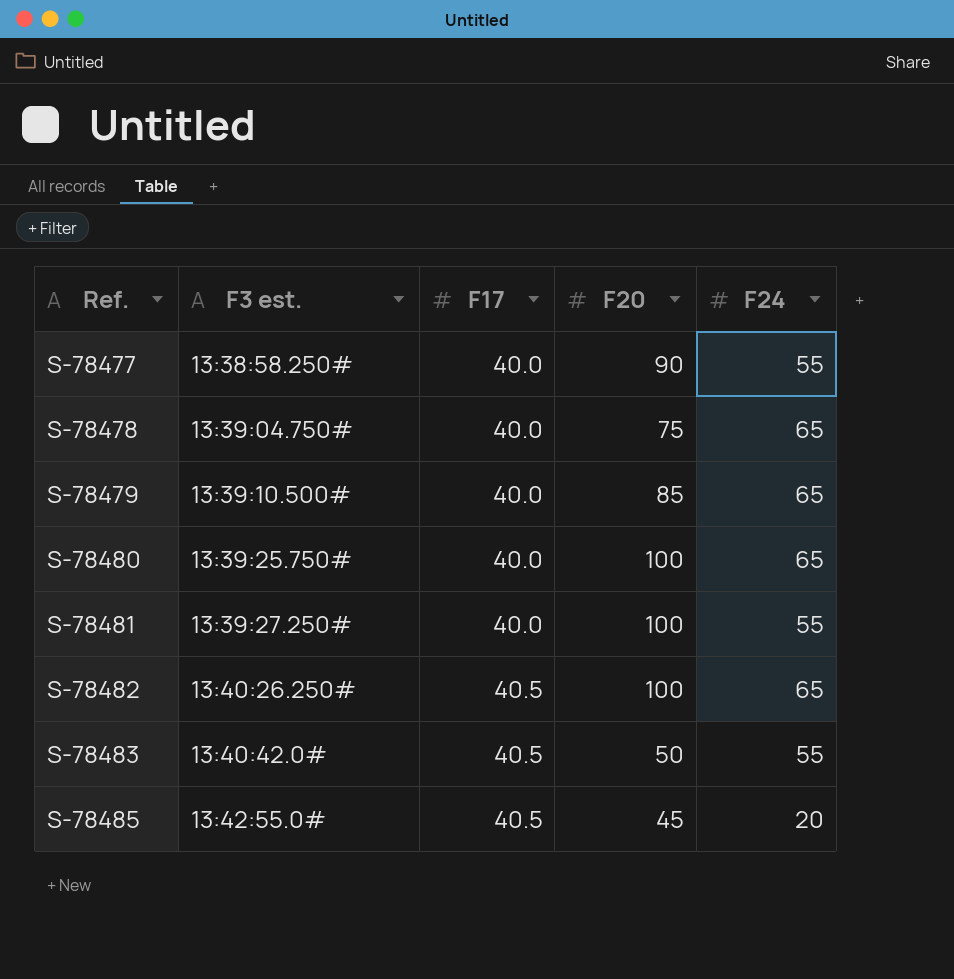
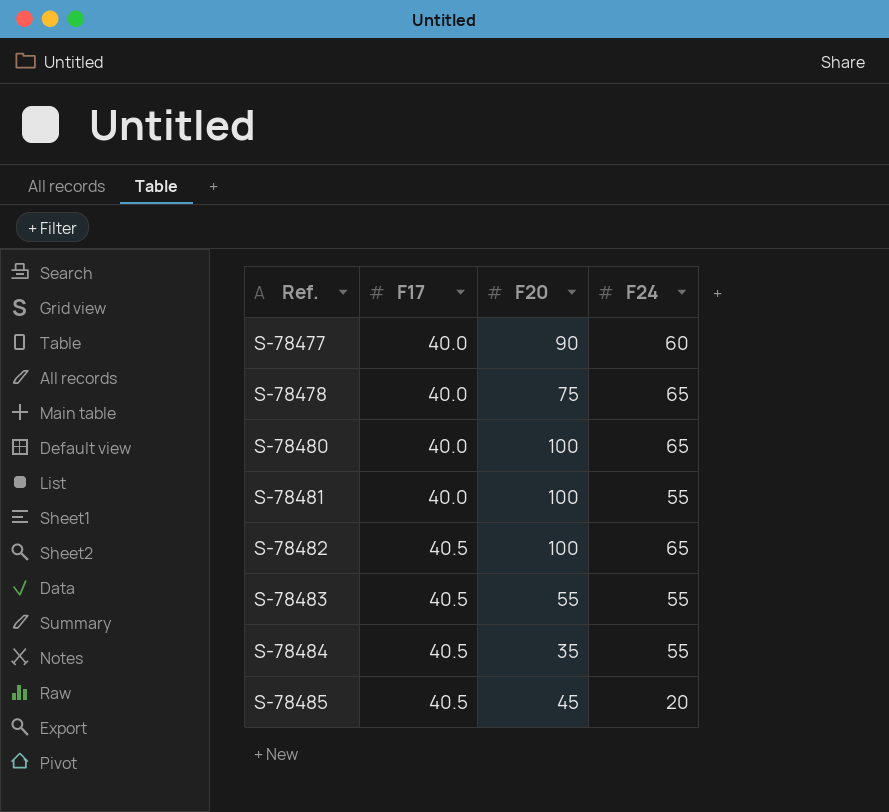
column F3 est. | position: 2 -> none
row S-78479: 13:39:10.500# | 40.0 | 85 | 65 -> none
S-78477 | F24: 55 -> 60
S-78483 | F20: 50 -> 55
row S-78484: none -> 40.5 | 35 | 55

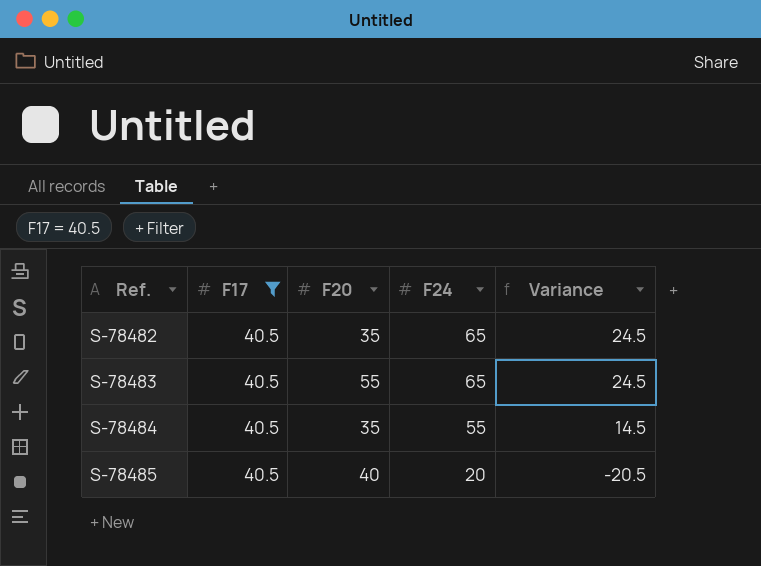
filter: none -> F17 = 40.5
column Variance | formula: none -> [F24] - [F17]
S-78482 | F20: 100 -> 35
S-78483 | F24: 55 -> 65
S-78485 | F20: 45 -> 40

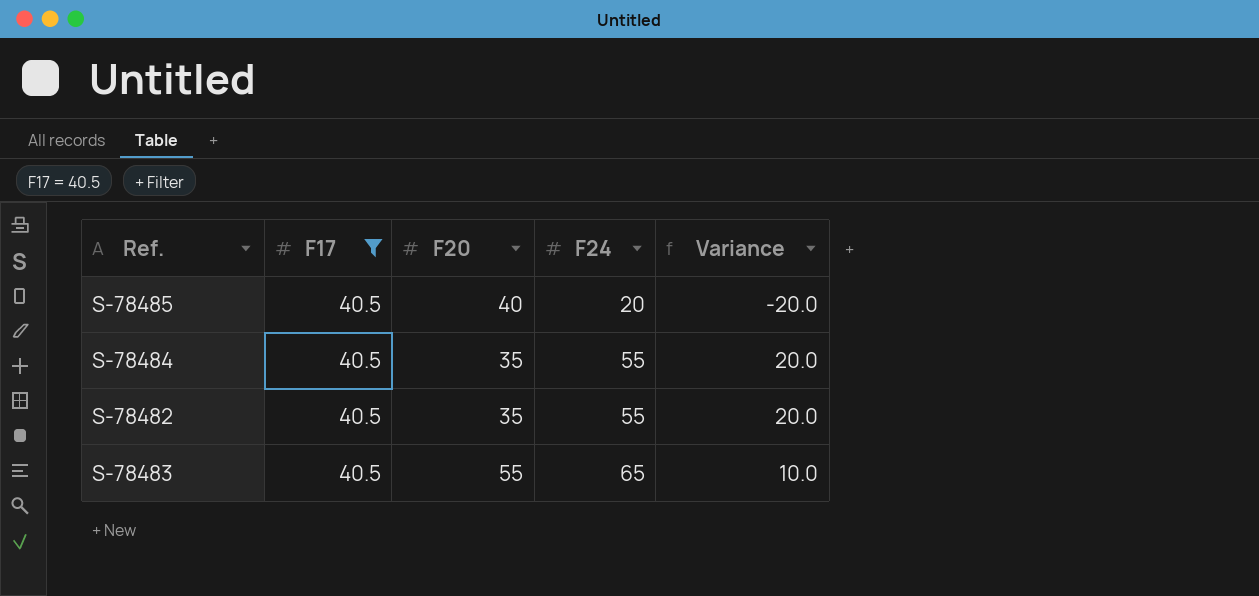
row order: Ref. ascending -> F24 ascending
column Variance | formula: [F24] - [F17] -> [F24] - [F20]
S-78482 | F24: 65 -> 55

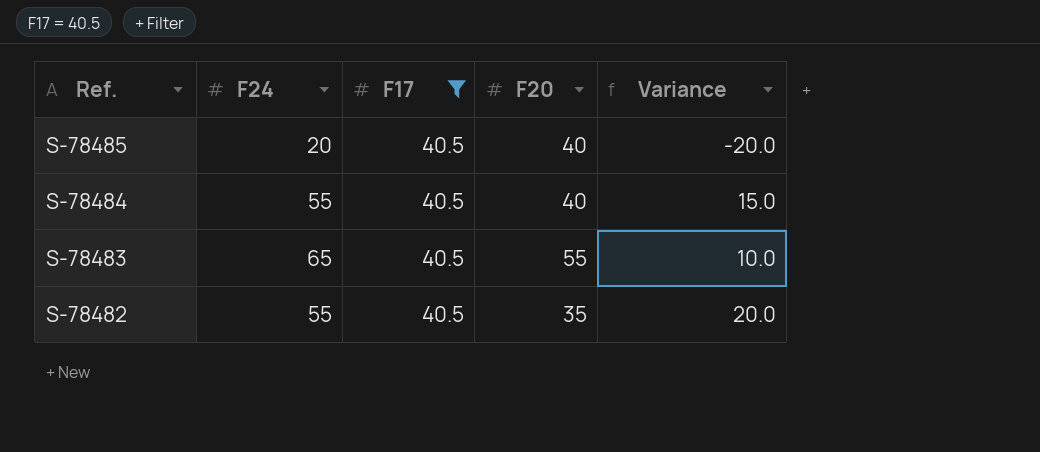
row order: F24 ascending -> Ref. descending
column F24 | position: 4 -> 2
S-78484 | F20: 35 -> 40
S-78484 | Variance: 20.0 -> 15.0

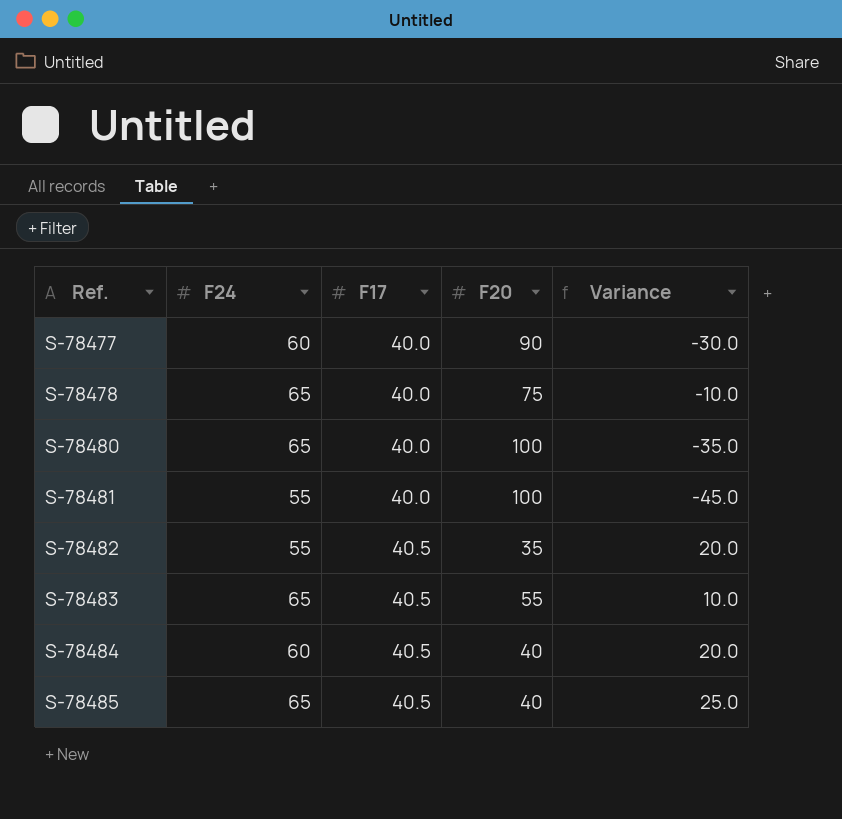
filter: F17 = 40.5 -> none
row order: Ref. descending -> Ref. ascending
S-78484 | F24: 55 -> 60
S-78484 | Variance: 15.0 -> 20.0
S-78485 | F24: 20 -> 65
S-78485 | Variance: -20.0 -> 25.0

